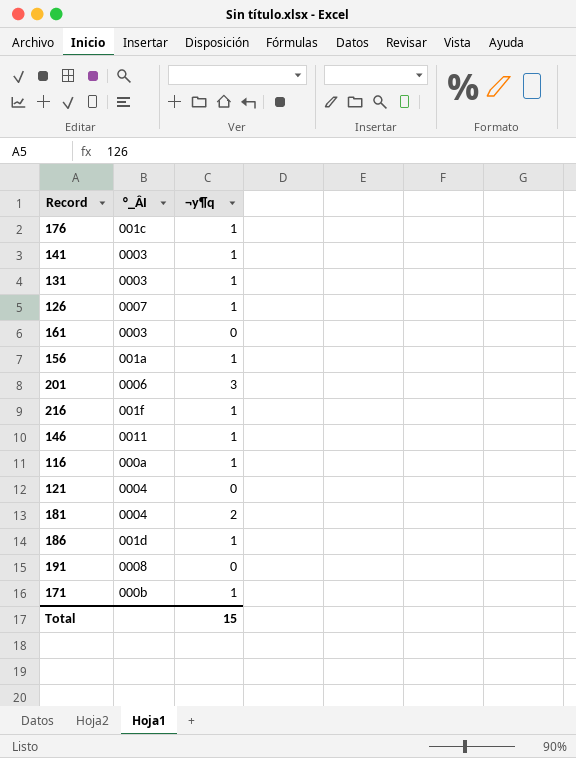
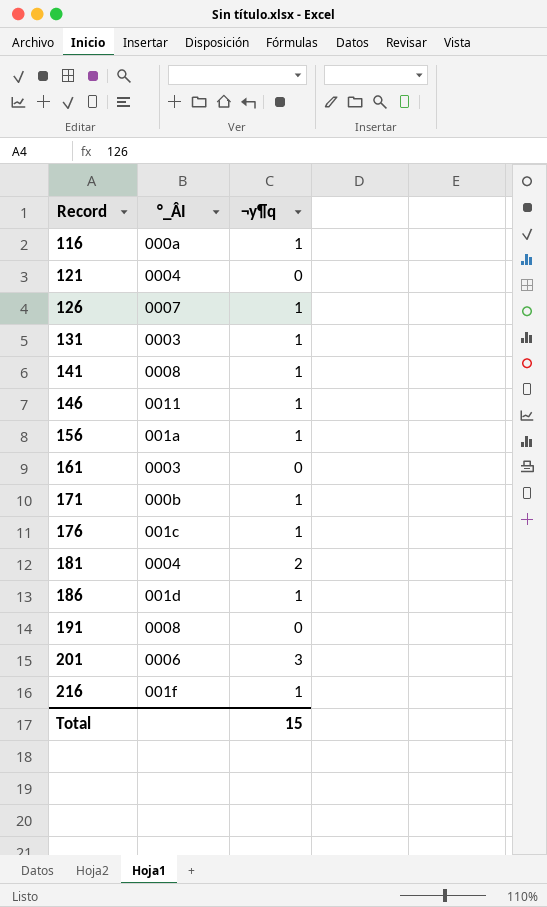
row order: none -> Record ascending
141 | °_ÂI: 0003 -> 0008

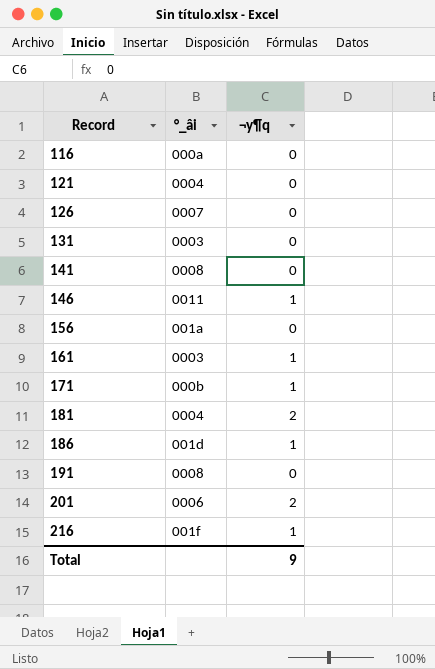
column name: °_ÂI -> °_âi
row 176: 001c | 1 -> none
116 | ¬y¶q: 1 -> 0
126 | ¬y¶q: 1 -> 0
131 | ¬y¶q: 1 -> 0
141 | ¬y¶q: 1 -> 0
156 | ¬y¶q: 1 -> 0
161 | ¬y¶q: 0 -> 1
201 | ¬y¶q: 3 -> 2
Total | ¬y¶q: 15 -> 9

